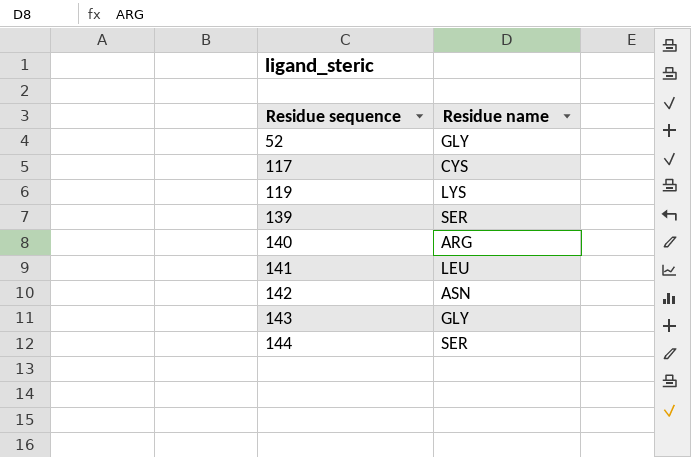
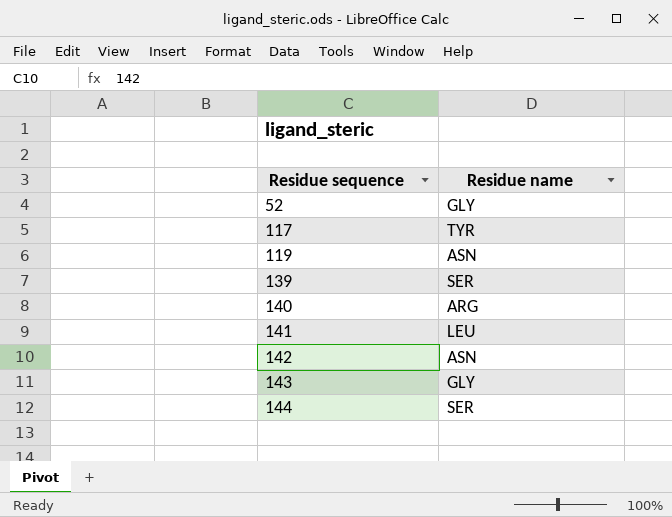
117 | Residue name: CYS -> TYR
119 | Residue name: LYS -> ASN

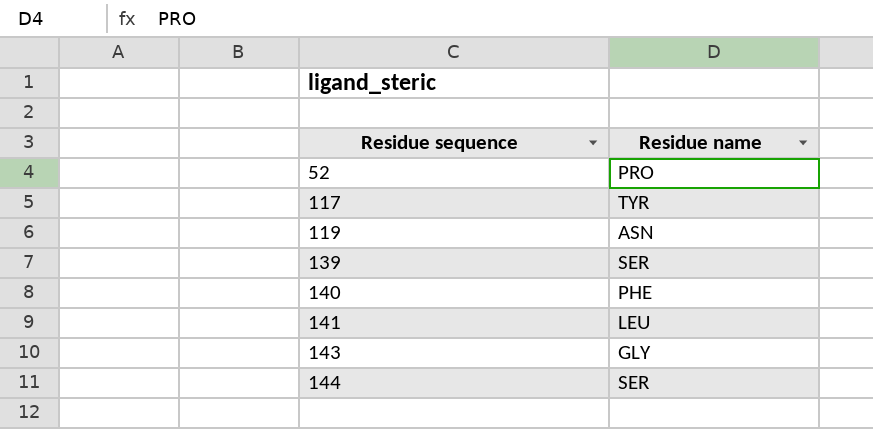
row 142: ASN -> none
52 | Residue name: GLY -> PRO
140 | Residue name: ARG -> PHE

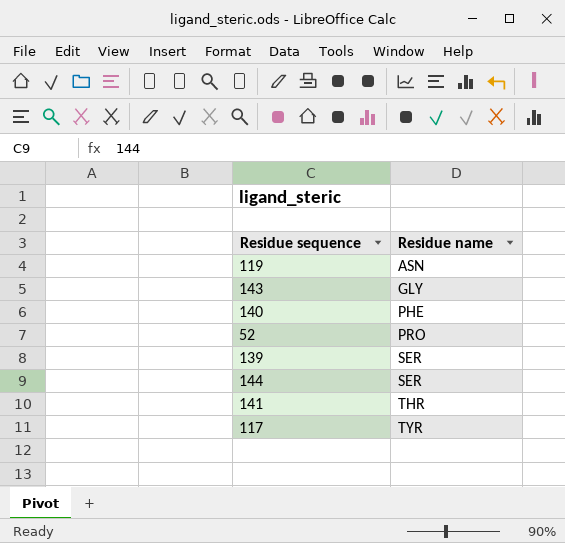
row order: Residue sequence ascending -> Residue name ascending
141 | Residue name: LEU -> THR

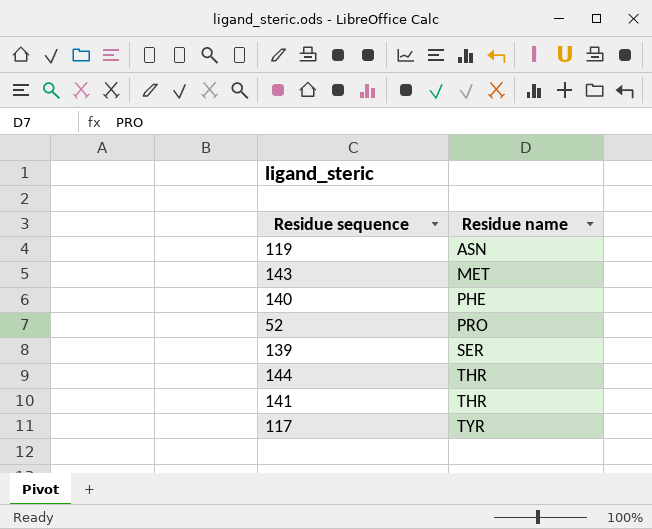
143 | Residue name: GLY -> MET
144 | Residue name: SER -> THR

